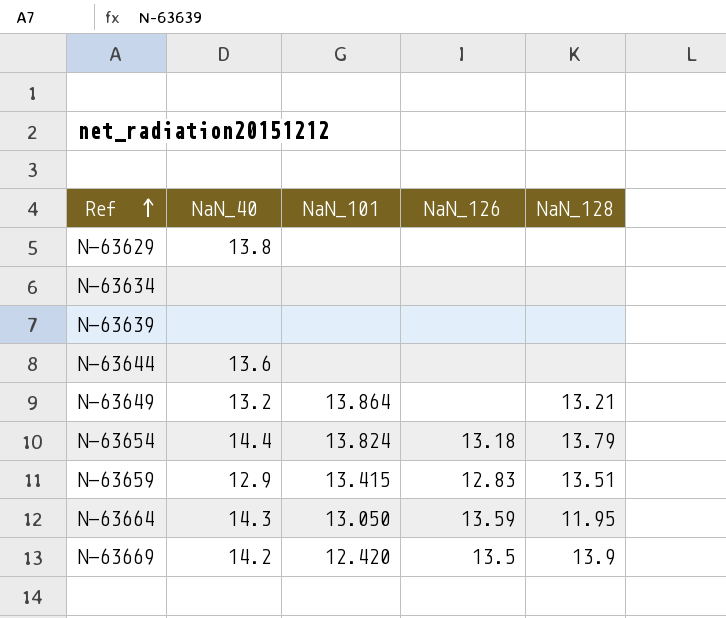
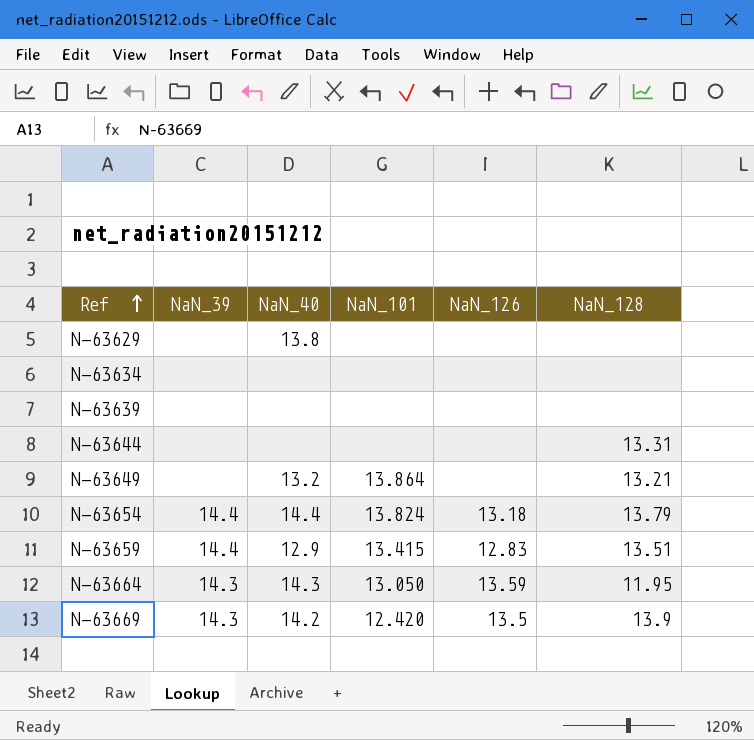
column NaN_39 | position: none -> 2
N-63644 | NaN_40: 13.6 -> none
N-63644 | NaN_128: none -> 13.31

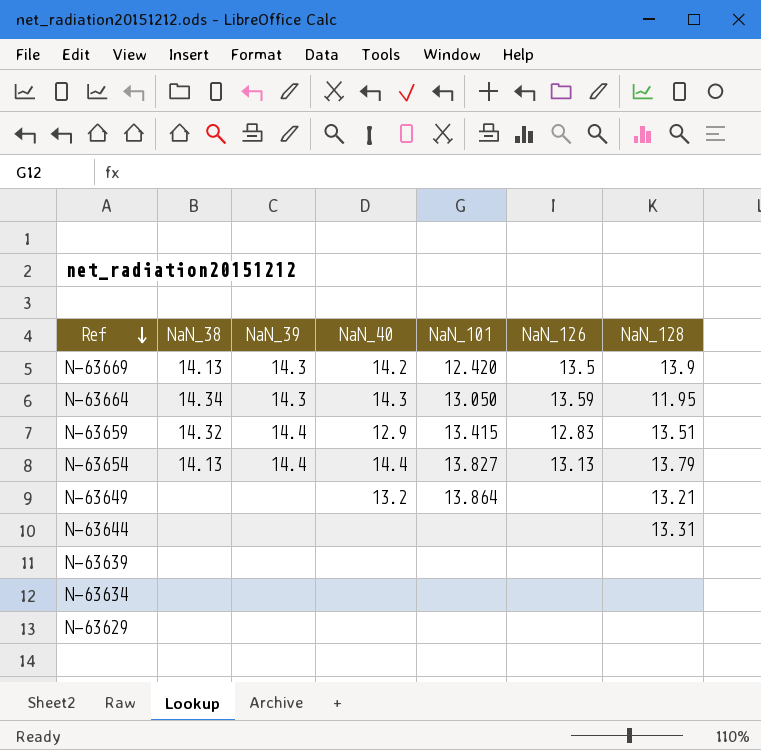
row order: Ref ascending -> Ref descending
column NaN_38 | position: none -> 2
N-63654 | NaN_101: 13.824 -> 13.827
N-63654 | NaN_126: 13.18 -> 13.13
N-63629 | NaN_40: 13.8 -> none

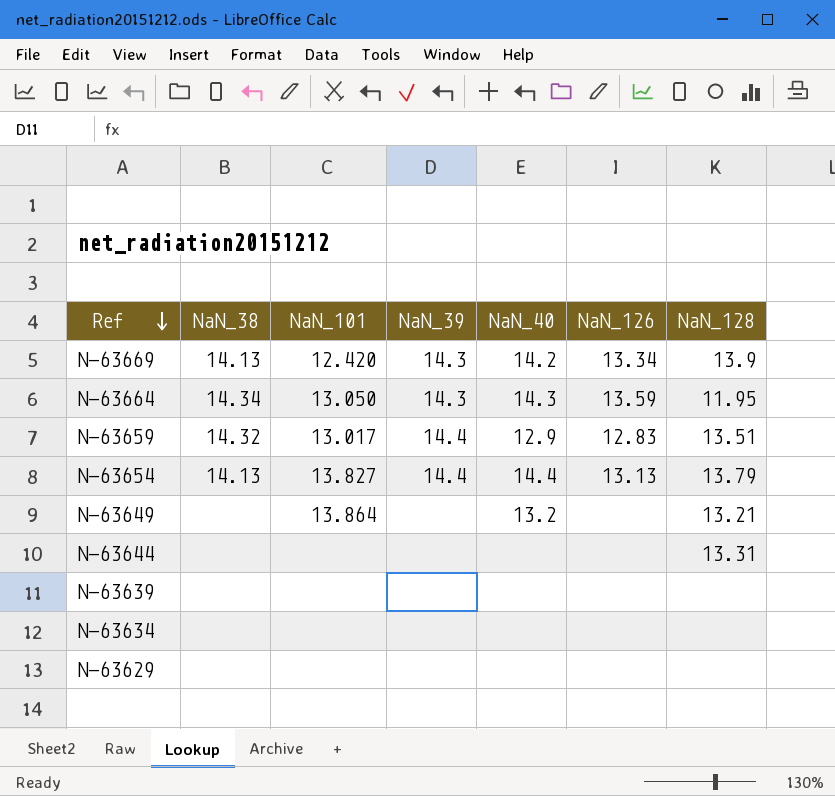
column NaN_101 | position: 5 -> 3
N-63669 | NaN_126: 13.5 -> 13.34
N-63659 | NaN_101: 13.415 -> 13.017

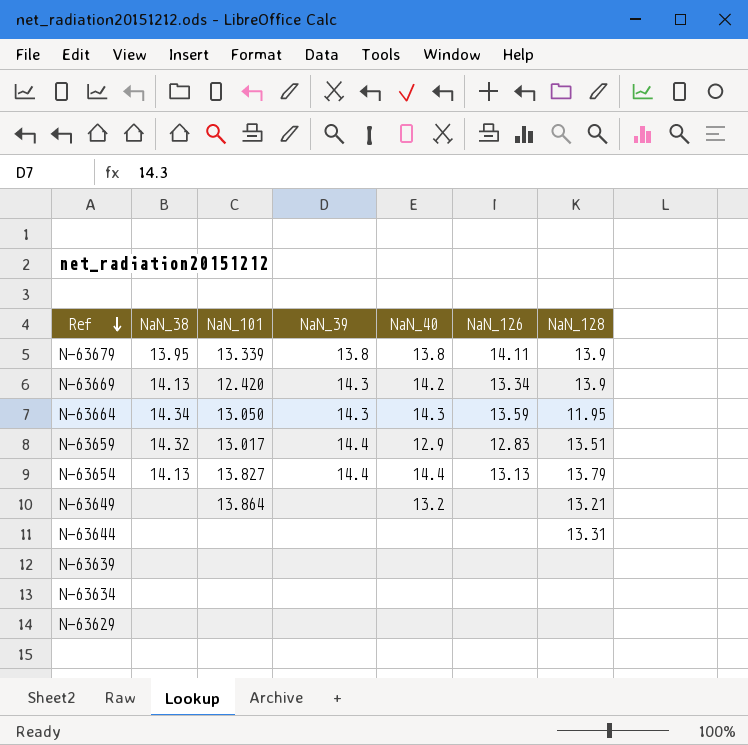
row N-63679: none -> 13.95 | 13.339 | 13.8 | 13.8 | 14.11 | 13.9

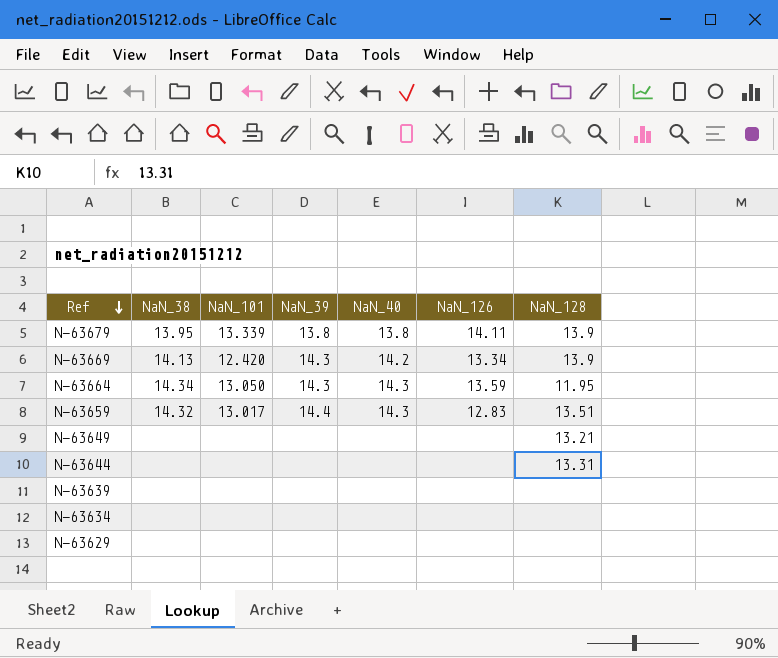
row N-63654: 14.13 | 13.827 | 14.4 | 14.4 | 13.13 | 13.79 -> none
N-63659 | NaN_40: 12.9 -> 14.3
N-63649 | NaN_101: 13.864 -> none
N-63649 | NaN_40: 13.2 -> none

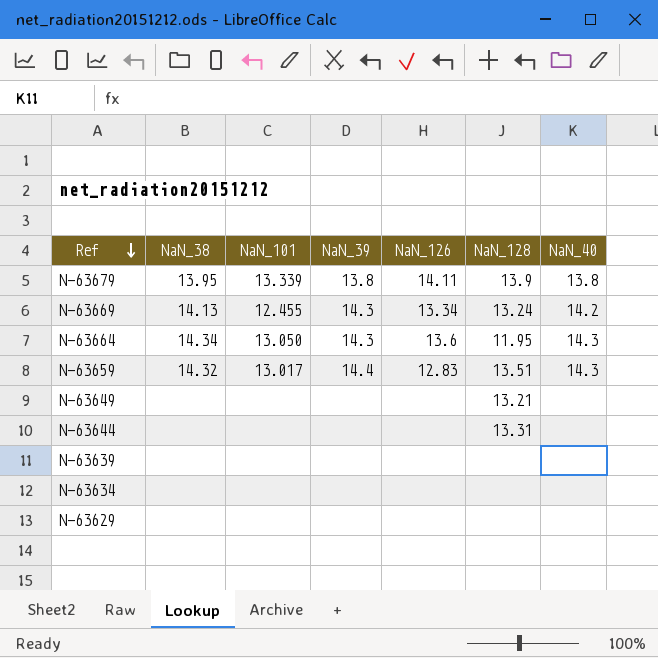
column NaN_40 | position: 5 -> 7
N-63669 | NaN_101: 12.420 -> 12.455
N-63669 | NaN_128: 13.9 -> 13.24
N-63664 | NaN_126: 13.59 -> 13.6

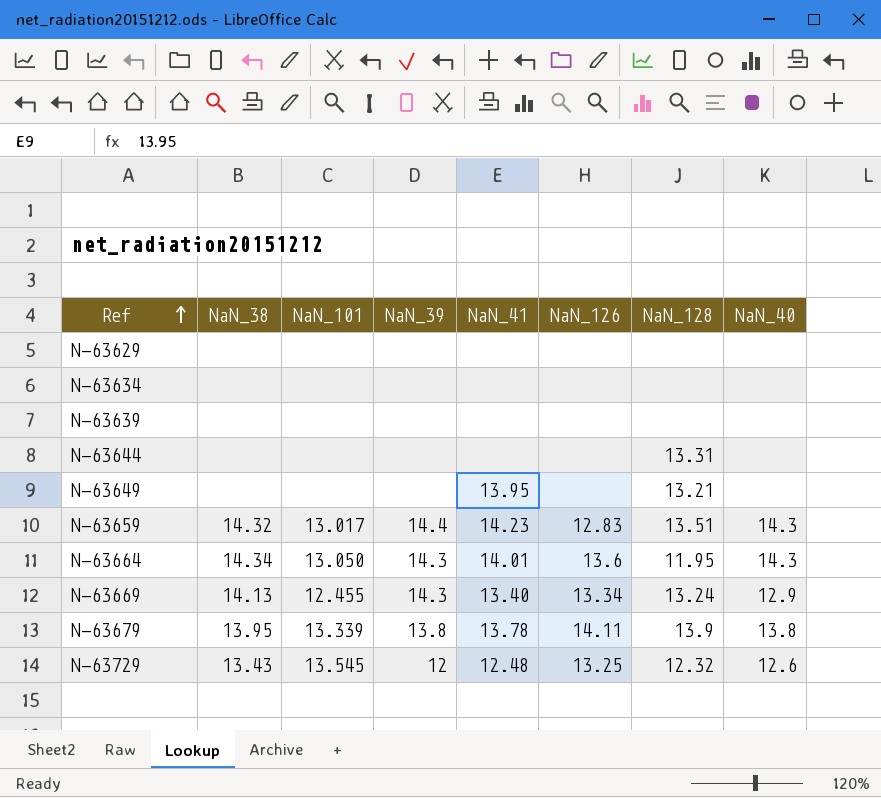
row order: Ref descending -> Ref ascending
column NaN_41 | position: none -> 5
N-63669 | NaN_40: 14.2 -> 12.9
row N-63729: none -> 13.43 | 13.545 | 12 | 12.48 | 13.25 | 12.32 | 12.6

